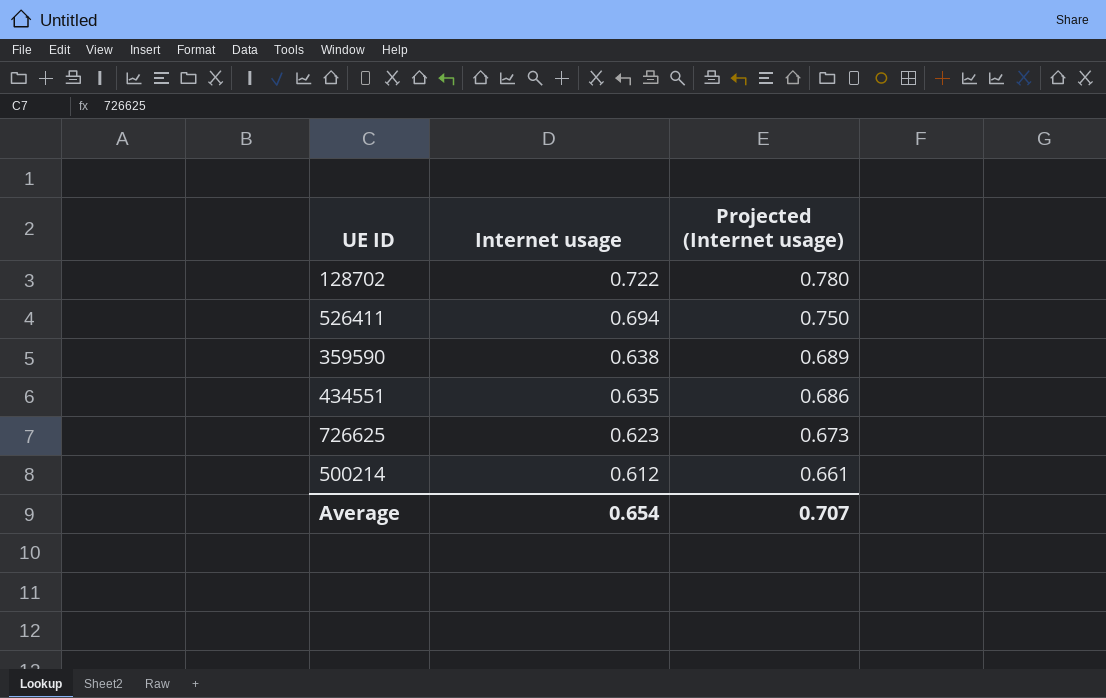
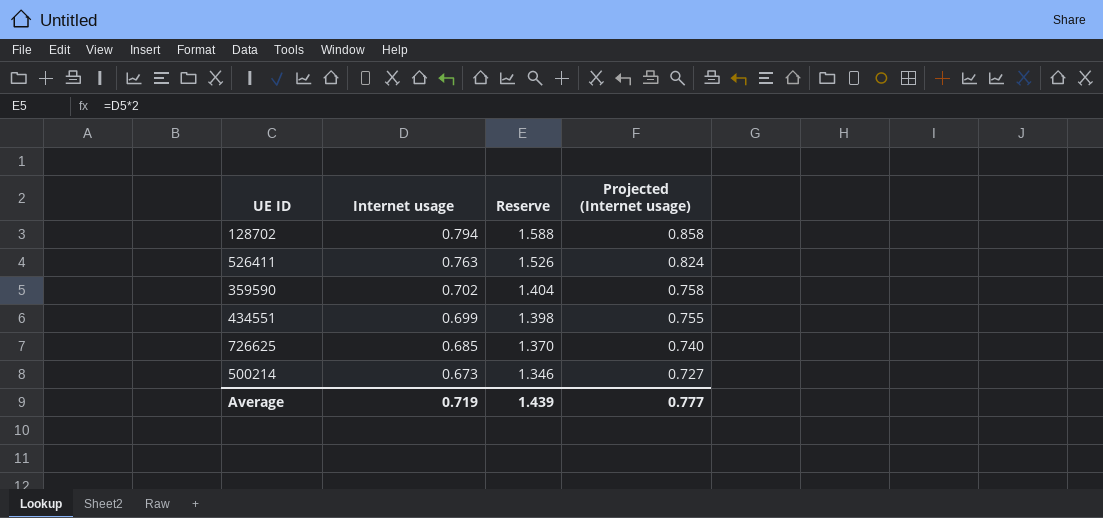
column Reserve | formula: none -> [Internet usage] * 2
128702 | Internet usage: 0.722 -> 0.794
128702 | Projected (Internet usage): 0.780 -> 0.858
526411 | Internet usage: 0.694 -> 0.763
526411 | Projected (Internet usage): 0.750 -> 0.824
359590 | Internet usage: 0.638 -> 0.702
359590 | Projected (Internet usage): 0.689 -> 0.758
434551 | Internet usage: 0.635 -> 0.699
434551 | Projected (Internet usage): 0.686 -> 0.755
726625 | Internet usage: 0.623 -> 0.685
726625 | Projected (Internet usage): 0.673 -> 0.740
500214 | Internet usage: 0.612 -> 0.673
500214 | Projected (Internet usage): 0.661 -> 0.727
Average | Internet usage: 0.654 -> 0.719
Average | Projected (Internet usage): 0.707 -> 0.777

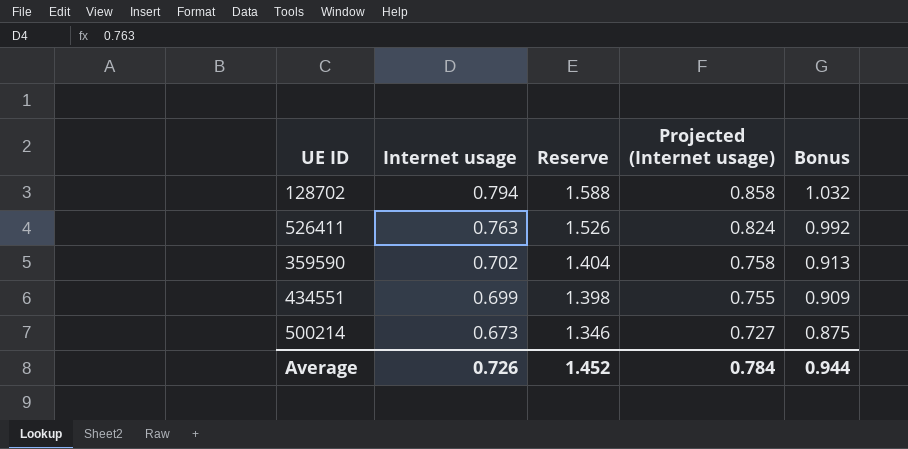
column Bonus | formula: none -> [Internet usage] * 1.3
row 726625: 0.685 | 1.370 | 0.740 -> none
Average | Internet usage: 0.719 -> 0.726
Average | Reserve: 1.439 -> 1.452
Average | Projected (Internet usage): 0.777 -> 0.784

